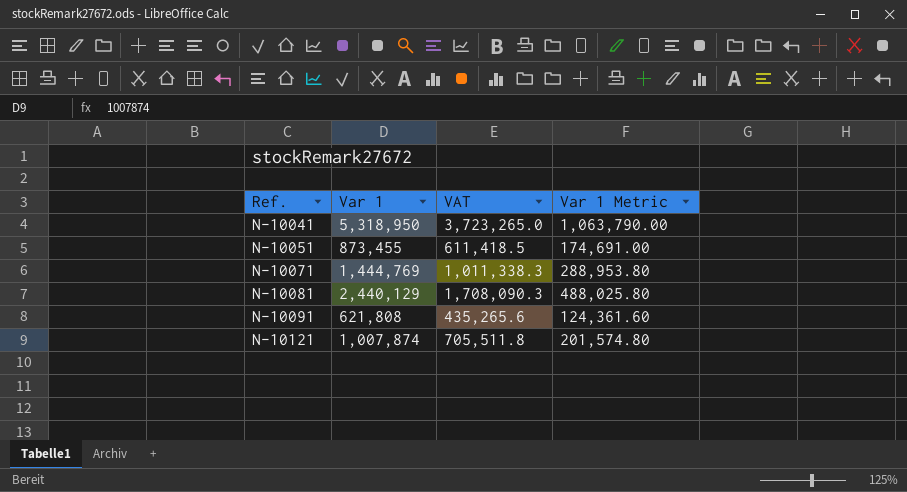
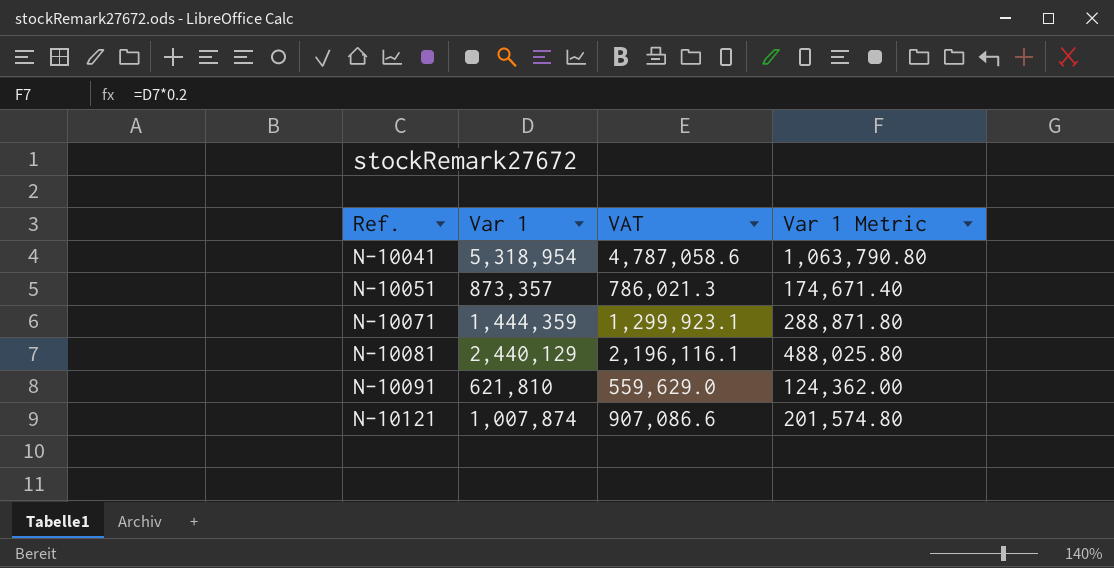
column VAT | formula: [Var 1] * 0.7 -> [Var 1] * 0.9
N-10041 | Var 1: 5,318,950 -> 5,318,954
N-10041 | Var 1 Metric: 1,063,790.00 -> 1,063,790.80
N-10051 | Var 1: 873,455 -> 873,357
N-10051 | Var 1 Metric: 174,691.00 -> 174,671.40
N-10071 | Var 1: 1,444,769 -> 1,444,359
N-10071 | Var 1 Metric: 288,953.80 -> 288,871.80
N-10091 | Var 1: 621,808 -> 621,810
N-10091 | Var 1 Metric: 124,361.60 -> 124,362.00

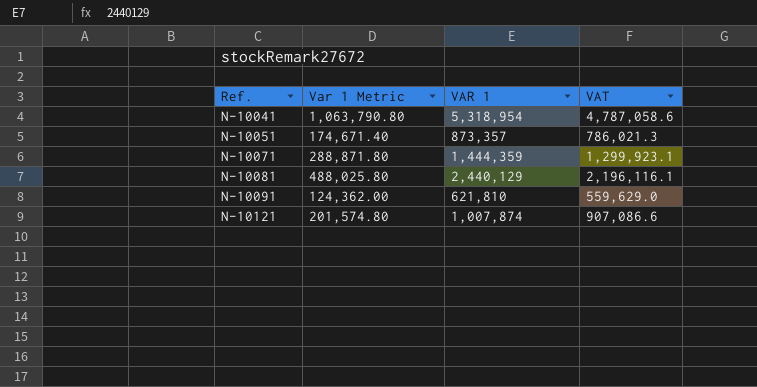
column Var 1 Metric | position: 4 -> 2
column name: Var 1 -> VAR 1

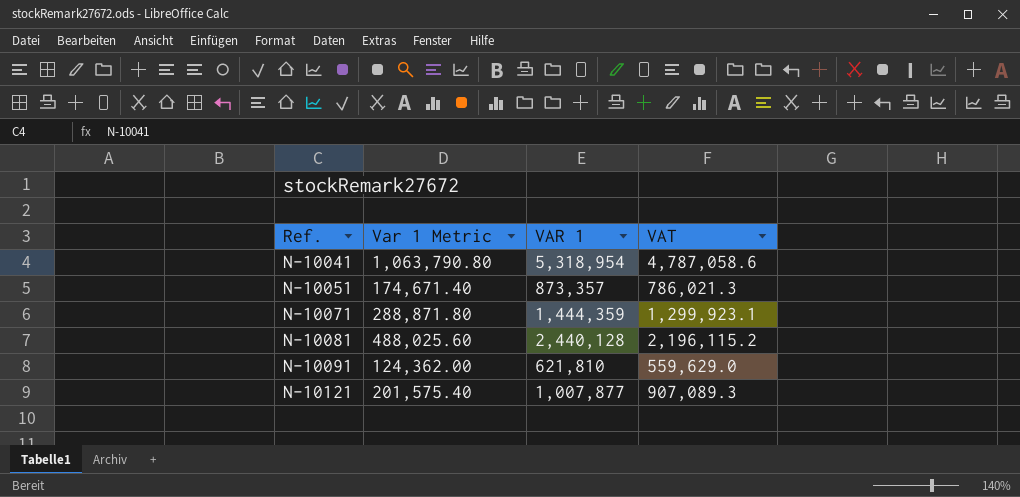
N-10081 | Var 1 Metric: 488,025.80 -> 488,025.60
N-10081 | VAR 1: 2,440,129 -> 2,440,128
N-10081 | VAT: 2,196,116.1 -> 2,196,115.2
N-10121 | Var 1 Metric: 201,574.80 -> 201,575.40
N-10121 | VAR 1: 1,007,874 -> 1,007,877
N-10121 | VAT: 907,086.6 -> 907,089.3

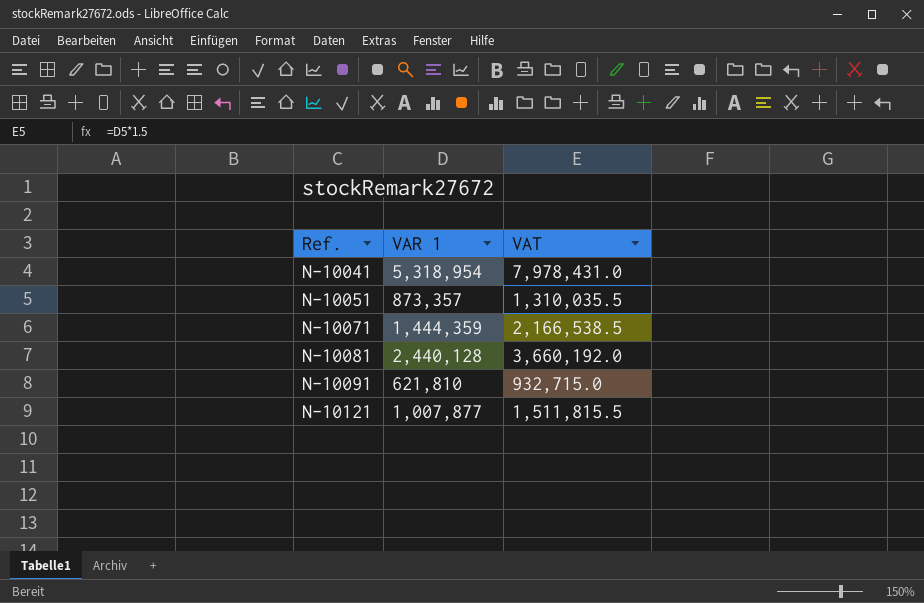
column Var 1 Metric | formula: [VAR 1] * 0.2 -> none
column VAT | formula: [VAR 1] * 0.9 -> [VAR 1] * 1.5

